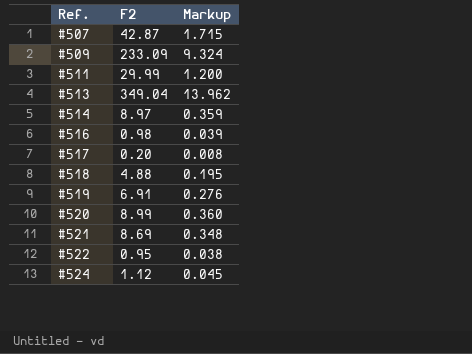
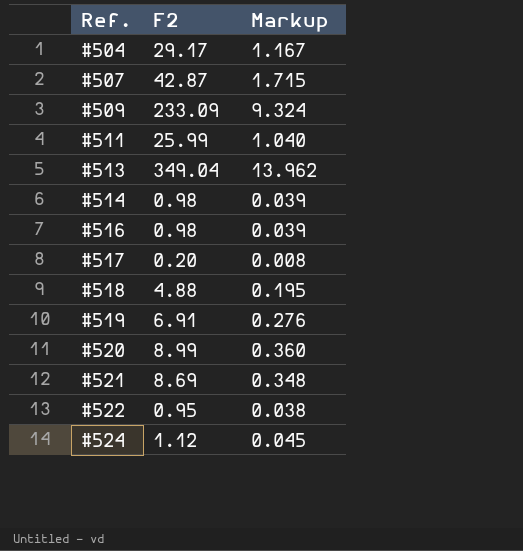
row #504: none -> 29.17 | 1.167
#511 | F2: 29.99 -> 25.99
#511 | Markup: 1.200 -> 1.040
#514 | F2: 8.97 -> 0.98
#514 | Markup: 0.359 -> 0.039

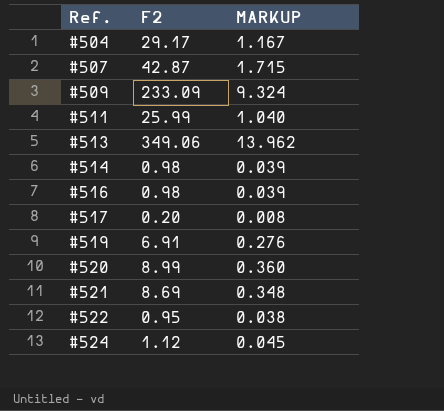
column name: Markup -> MARKUP
row #518: 4.88 | 0.195 -> none
#513 | F2: 349.04 -> 349.06

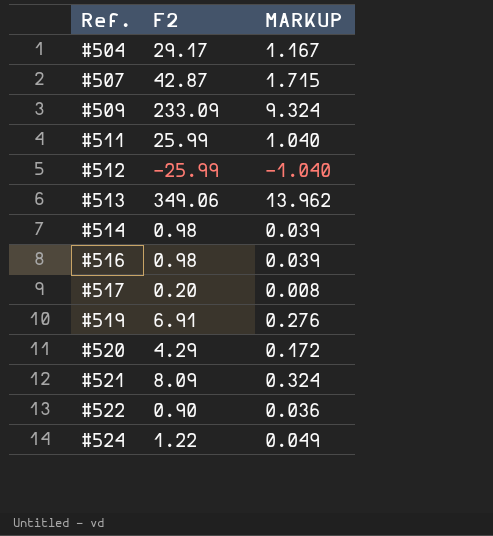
row #512: none -> -25.99 | -1.040
#520 | F2: 8.99 -> 4.29
#520 | MARKUP: 0.360 -> 0.172
#521 | F2: 8.69 -> 8.09
#521 | MARKUP: 0.348 -> 0.324
#522 | F2: 0.95 -> 0.90
#522 | MARKUP: 0.038 -> 0.036
#524 | F2: 1.12 -> 1.22
#524 | MARKUP: 0.045 -> 0.049

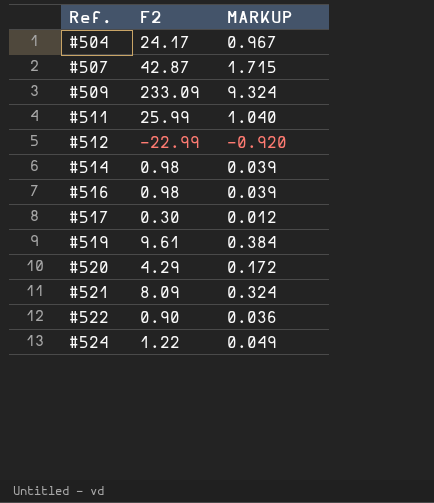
row #513: 349.06 | 13.962 -> none
#504 | F2: 29.17 -> 24.17
#504 | MARKUP: 1.167 -> 0.967
#512 | F2: -25.99 -> -22.99
#512 | MARKUP: -1.040 -> -0.920
#517 | F2: 0.20 -> 0.30
#517 | MARKUP: 0.008 -> 0.012
#519 | F2: 6.91 -> 9.61
#519 | MARKUP: 0.276 -> 0.384

